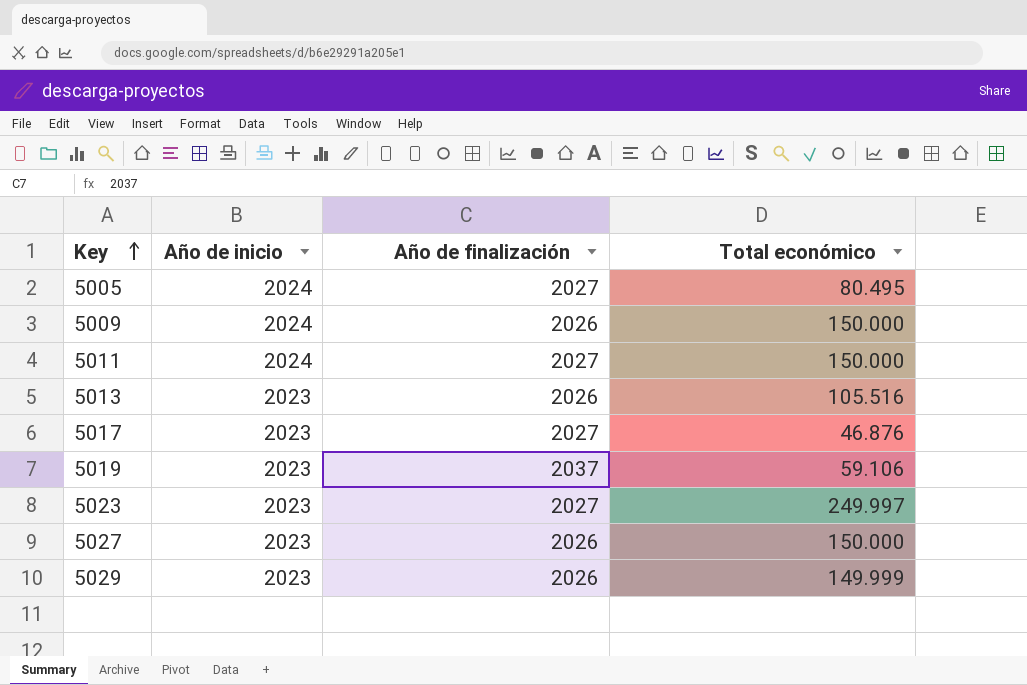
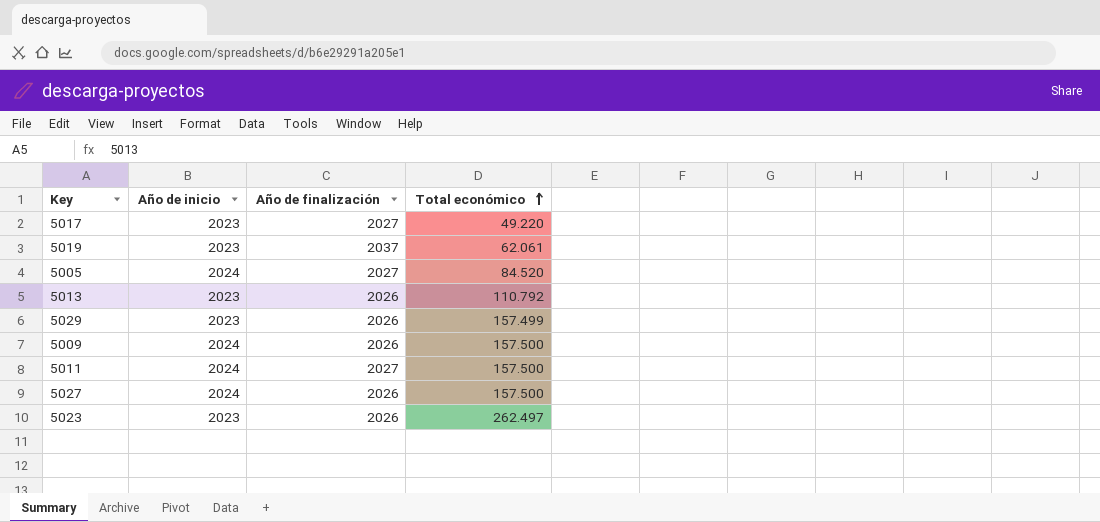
row order: Key ascending -> Total económico ascending
5017 | Total económico: 46.876 -> 49.220
5019 | Total económico: 59.106 -> 62.061
5005 | Total económico: 80.495 -> 84.520
5013 | Total económico: 105.516 -> 110.792
5029 | Total económico: 149.999 -> 157.499
5009 | Total económico: 150.000 -> 157.500
5011 | Total económico: 150.000 -> 157.500
5027 | Año de inicio: 2023 -> 2024
5027 | Total económico: 150.000 -> 157.500
5023 | Año de finalización: 2027 -> 2026
5023 | Total económico: 249.997 -> 262.497

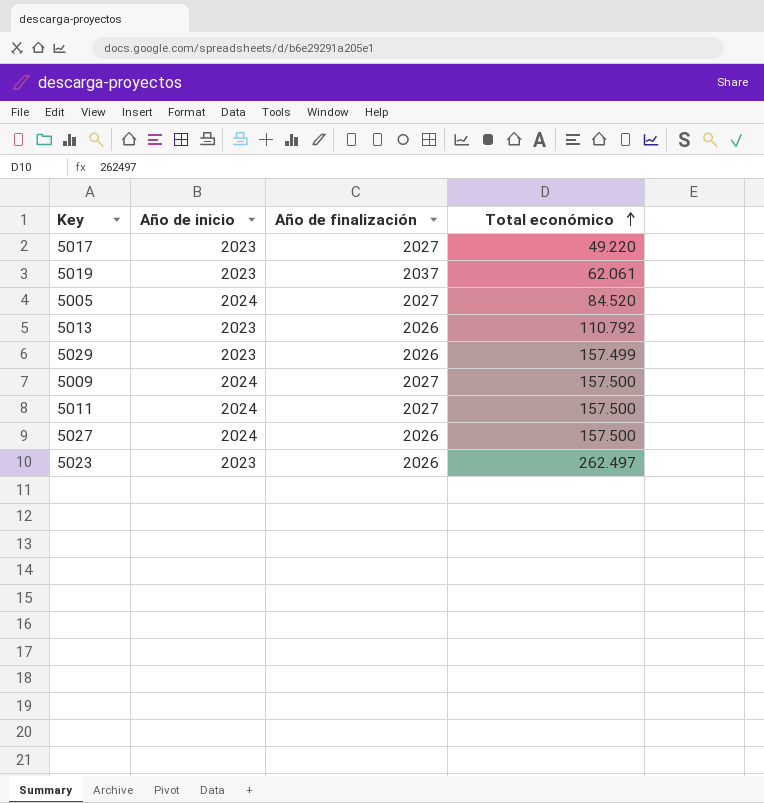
5009 | Año de finalización: 2026 -> 2027

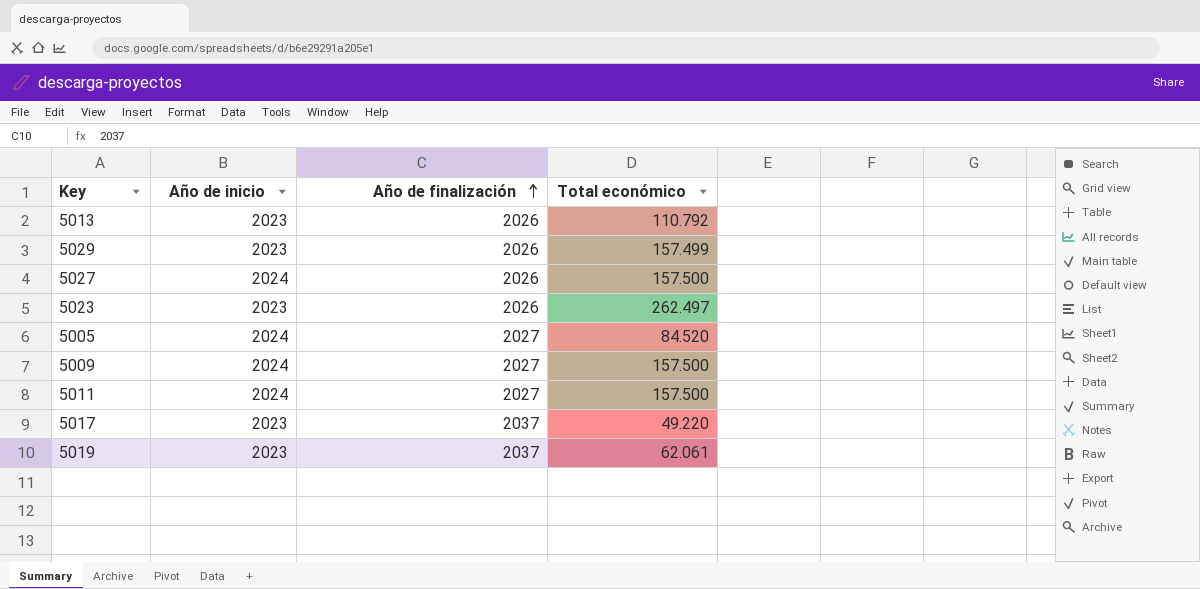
row order: Total económico ascending -> Año de finalización ascending
5017 | Año de finalización: 2027 -> 2037

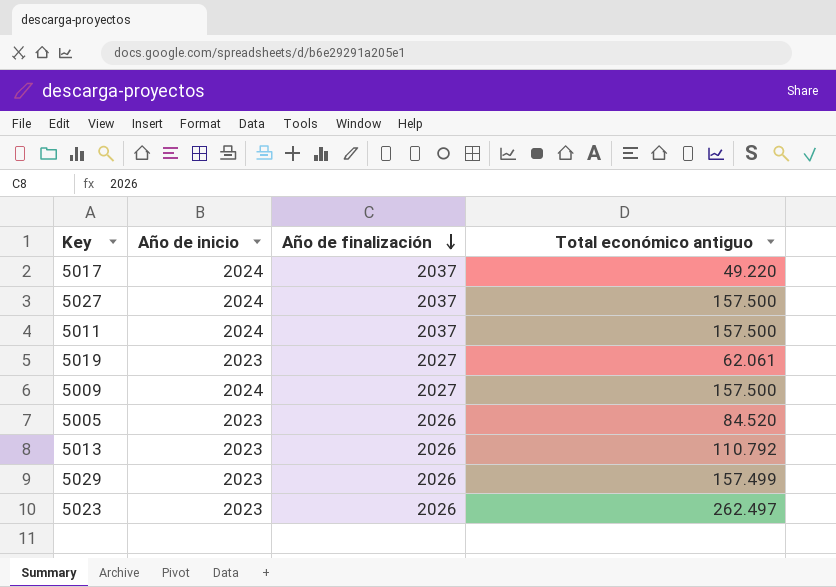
row order: Año de finalización ascending -> Año de finalización descending
column name: Total económico -> Total económico antiguo
5017 | Año de inicio: 2023 -> 2024
5027 | Año de finalización: 2026 -> 2037
5011 | Año de finalización: 2027 -> 2037
5019 | Año de finalización: 2037 -> 2027
5005 | Año de inicio: 2024 -> 2023
5005 | Año de finalización: 2027 -> 2026

